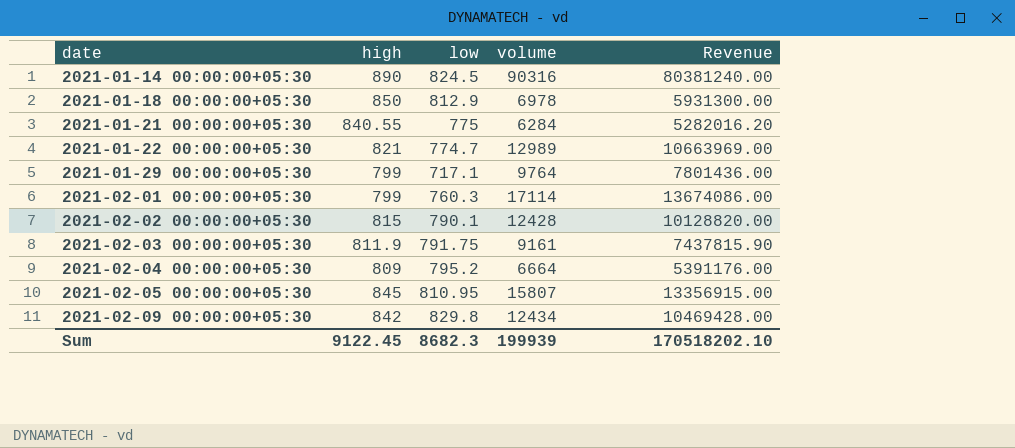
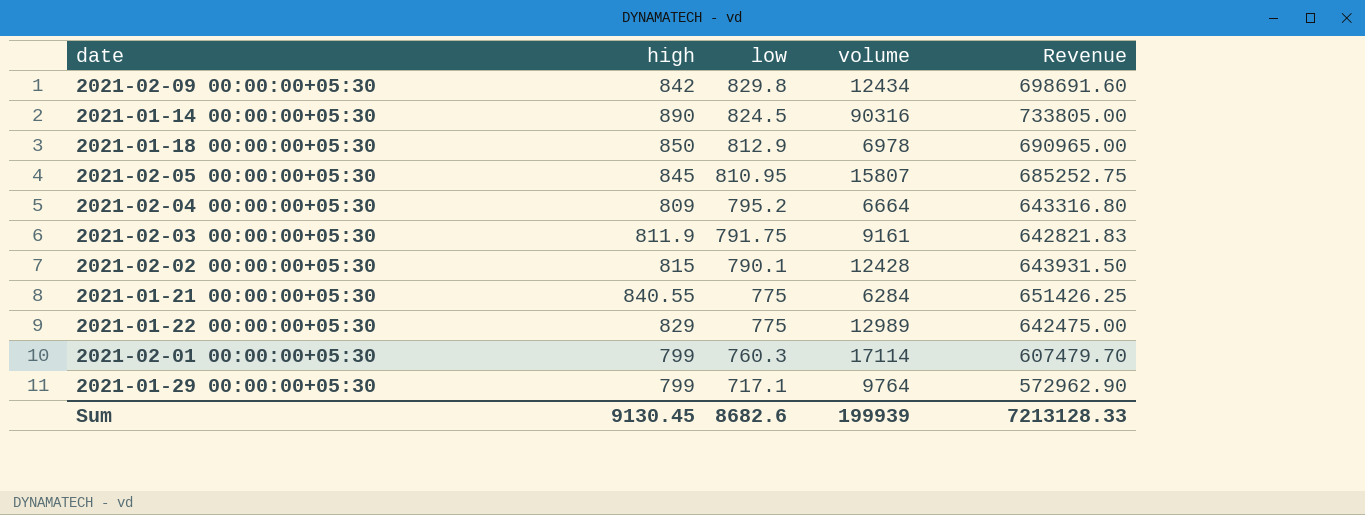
row order: date ascending -> low descending
column Revenue | formula: [high] * [volume] -> [high] * [low]
2021-01-22 00:00:00+05:30 | high: 821 -> 829
2021-01-22 00:00:00+05:30 | low: 774.7 -> 775
Sum | high: 9122.45 -> 9130.45
Sum | low: 8682.3 -> 8682.6
Sum | Revenue: 170518202.10 -> 7213128.33

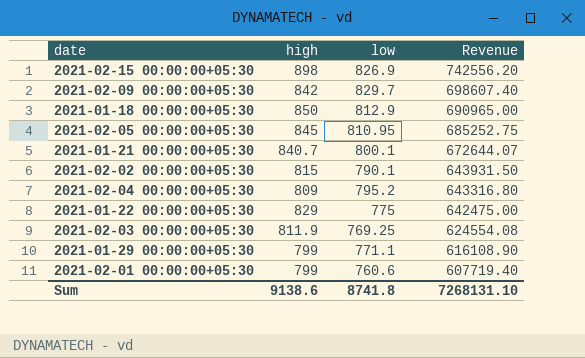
row order: low descending -> Revenue descending
column volume | position: 4 -> none
row 2021-01-14 00:00:00+05:30: 890 | 824.5 | 90316 | 733805.00 -> none
row 2021-02-15 00:00:00+05:30: none -> 898 | 826.9 | 742556.20
2021-02-09 00:00:00+05:30 | low: 829.8 -> 829.7
2021-02-09 00:00:00+05:30 | Revenue: 698691.60 -> 698607.40
2021-01-21 00:00:00+05:30 | high: 840.55 -> 840.7
2021-01-21 00:00:00+05:30 | low: 775 -> 800.1
2021-01-21 00:00:00+05:30 | Revenue: 651426.25 -> 672644.07
2021-02-03 00:00:00+05:30 | low: 791.75 -> 769.25
2021-02-03 00:00:00+05:30 | Revenue: 642821.83 -> 624554.08
2021-01-29 00:00:00+05:30 | low: 717.1 -> 771.1
2021-01-29 00:00:00+05:30 | Revenue: 572962.90 -> 616108.90
2021-02-01 00:00:00+05:30 | low: 760.3 -> 760.6
2021-02-01 00:00:00+05:30 | Revenue: 607479.70 -> 607719.40
Sum | high: 9130.45 -> 9138.6
Sum | low: 8682.6 -> 8741.8
Sum | Revenue: 7213128.33 -> 7268131.10

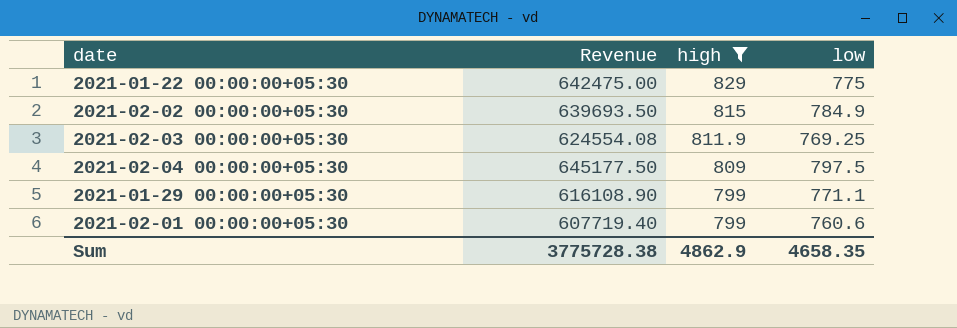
filter: none -> high <= 829
row order: Revenue descending -> high descending
column Revenue | position: 4 -> 2
2021-02-02 00:00:00+05:30 | Revenue: 643931.50 -> 639693.50
2021-02-02 00:00:00+05:30 | low: 790.1 -> 784.9
2021-02-04 00:00:00+05:30 | Revenue: 643316.80 -> 645177.50
2021-02-04 00:00:00+05:30 | low: 795.2 -> 797.5
Sum | Revenue: 7268131.10 -> 3775728.38
Sum | high: 9138.6 -> 4862.9
Sum | low: 8741.8 -> 4658.35

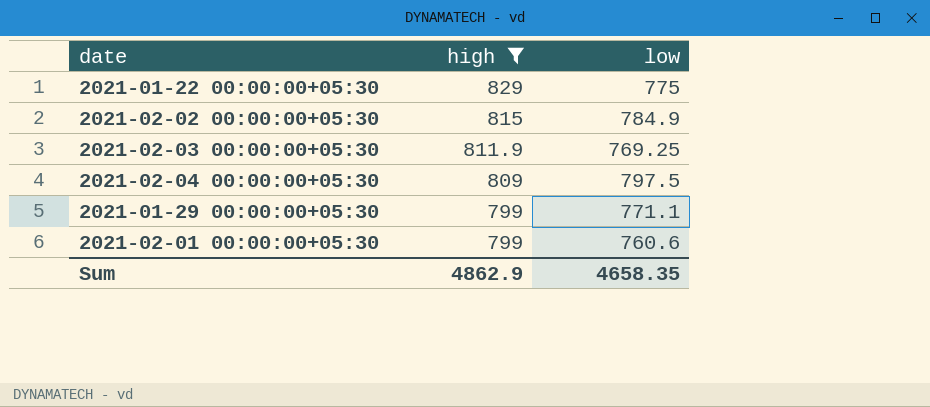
column Revenue | formula: [high] * [low] -> none

